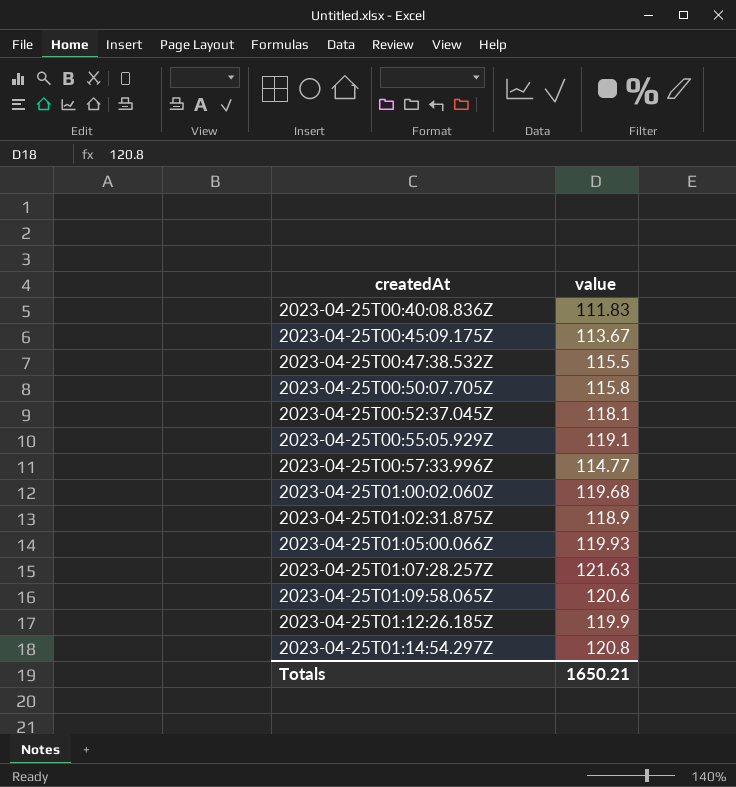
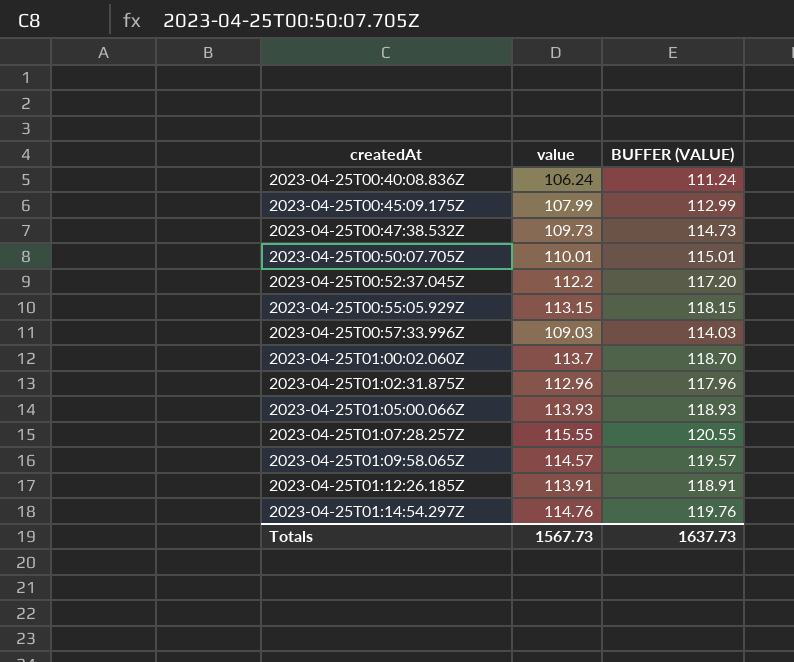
column BUFFER (VALUE) | formula: none -> [value] + 5
2023-04-25T00:40:08.836Z | value: 111.83 -> 106.24
2023-04-25T00:45:09.175Z | value: 113.67 -> 107.99
2023-04-25T00:47:38.532Z | value: 115.5 -> 109.73
2023-04-25T00:50:07.705Z | value: 115.8 -> 110.01
2023-04-25T00:52:37.045Z | value: 118.1 -> 112.2
2023-04-25T00:55:05.929Z | value: 119.1 -> 113.15
2023-04-25T00:57:33.996Z | value: 114.77 -> 109.03
2023-04-25T01:00:02.060Z | value: 119.68 -> 113.7
2023-04-25T01:02:31.875Z | value: 118.9 -> 112.96
2023-04-25T01:05:00.066Z | value: 119.93 -> 113.93
2023-04-25T01:07:28.257Z | value: 121.63 -> 115.55
2023-04-25T01:09:58.065Z | value: 120.6 -> 114.57
2023-04-25T01:12:26.185Z | value: 119.9 -> 113.91
2023-04-25T01:14:54.297Z | value: 120.8 -> 114.76
Totals | value: 1650.21 -> 1567.73

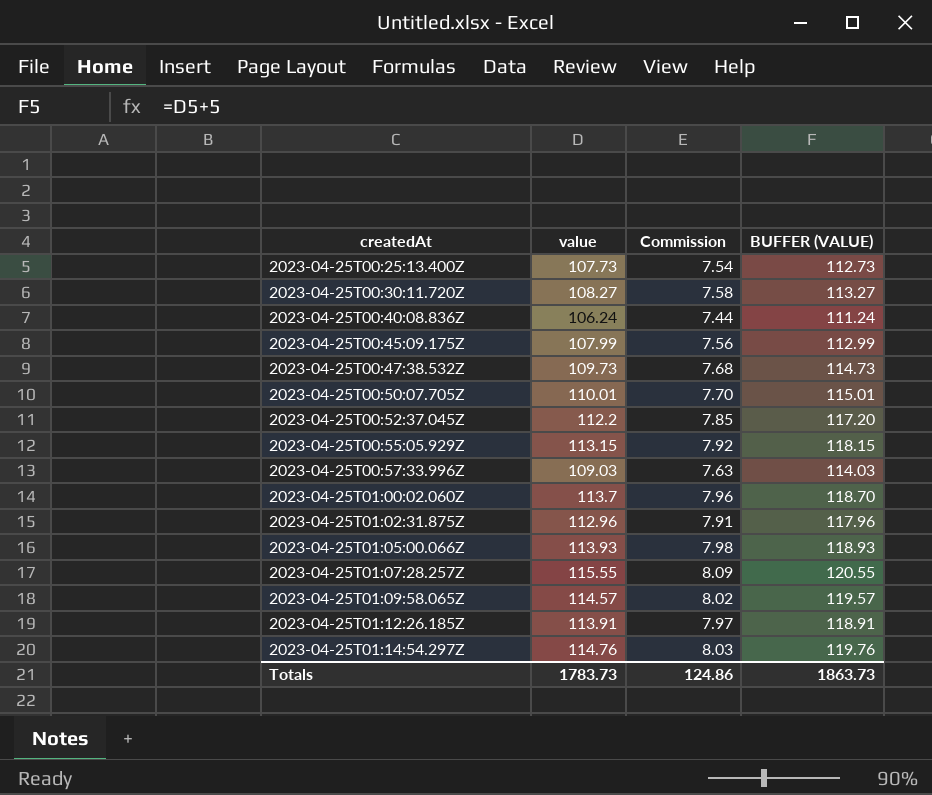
column Commission | formula: none -> [value] * 0.07
row 2023-04-25T00:25:13.400Z: none -> 107.73 | 7.54 | 112.73
row 2023-04-25T00:30:11.720Z: none -> 108.27 | 7.58 | 113.27
Totals | value: 1567.73 -> 1783.73
Totals | BUFFER (VALUE): 1637.73 -> 1863.73

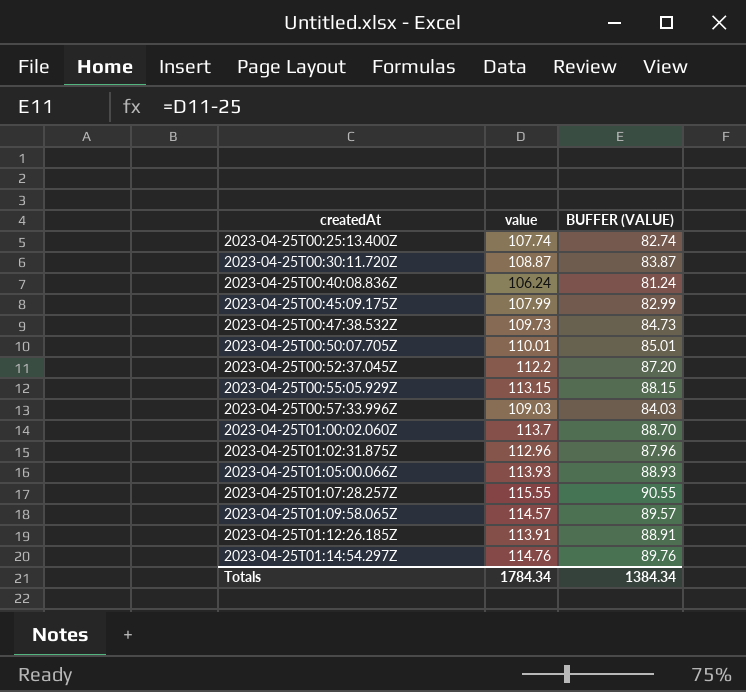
column Commission | formula: [value] * 0.07 -> none
column BUFFER (VALUE) | formula: [value] + 5 -> [value] - 25
2023-04-25T00:25:13.400Z | value: 107.73 -> 107.74
2023-04-25T00:30:11.720Z | value: 108.27 -> 108.87
Totals | value: 1783.73 -> 1784.34
Totals | BUFFER (VALUE): 1863.73 -> 1384.34

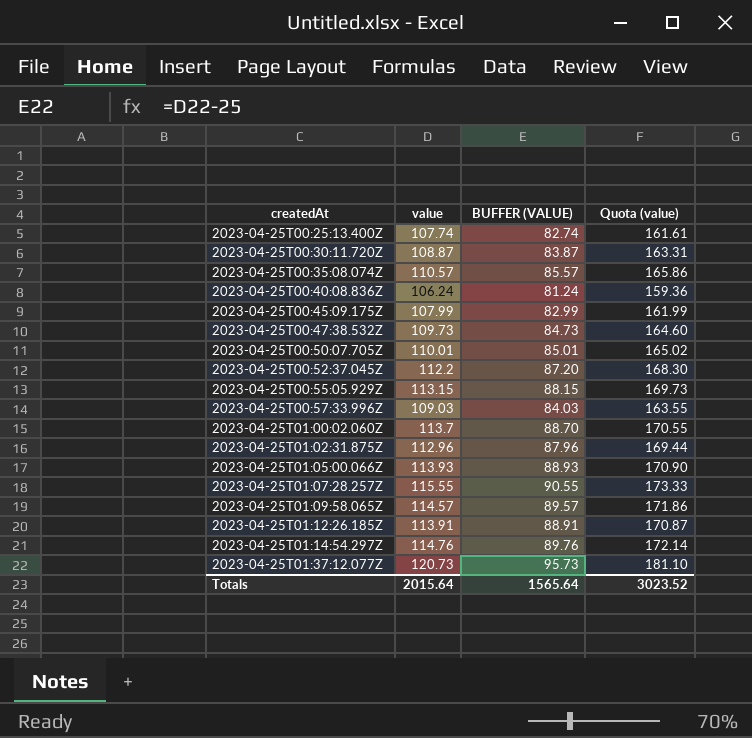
column Quota (value) | formula: none -> [value] * 1.5
row 2023-04-25T00:35:08.074Z: none -> 110.57 | 85.57 | 165.86
row 2023-04-25T01:37:12.077Z: none -> 120.73 | 95.73 | 181.10
Totals | value: 1784.34 -> 2015.64
Totals | BUFFER (VALUE): 1384.34 -> 1565.64

